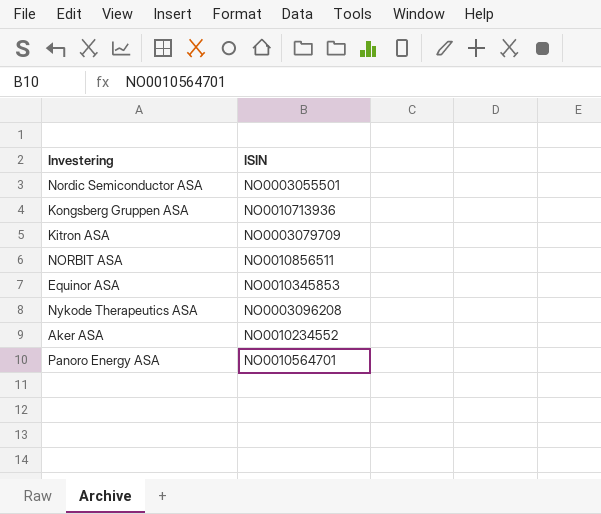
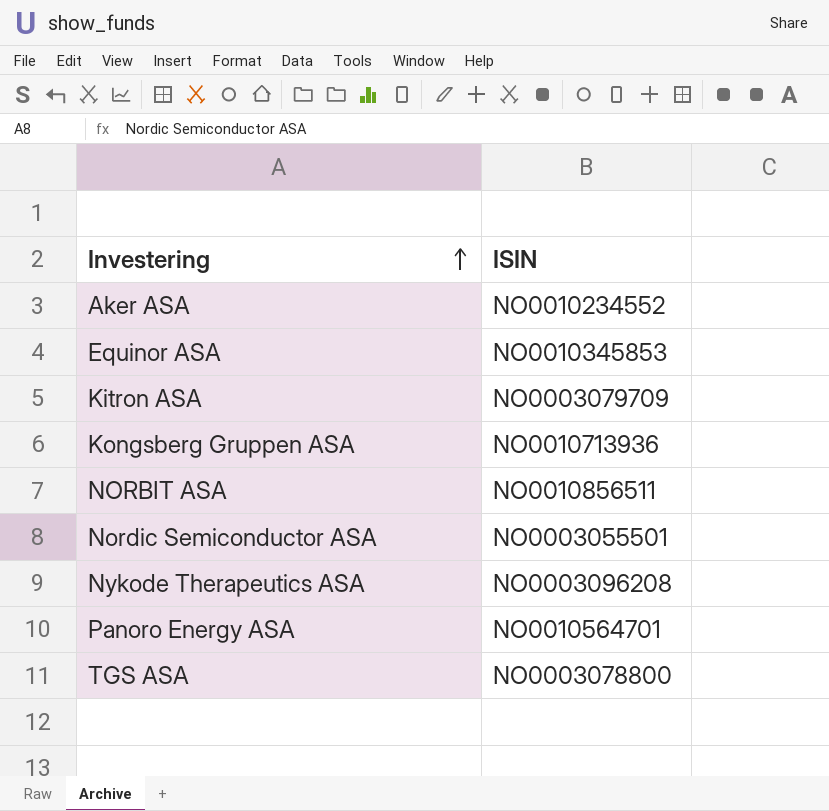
row order: none -> Investering ascending
row TGS ASA: none -> NO0003078800

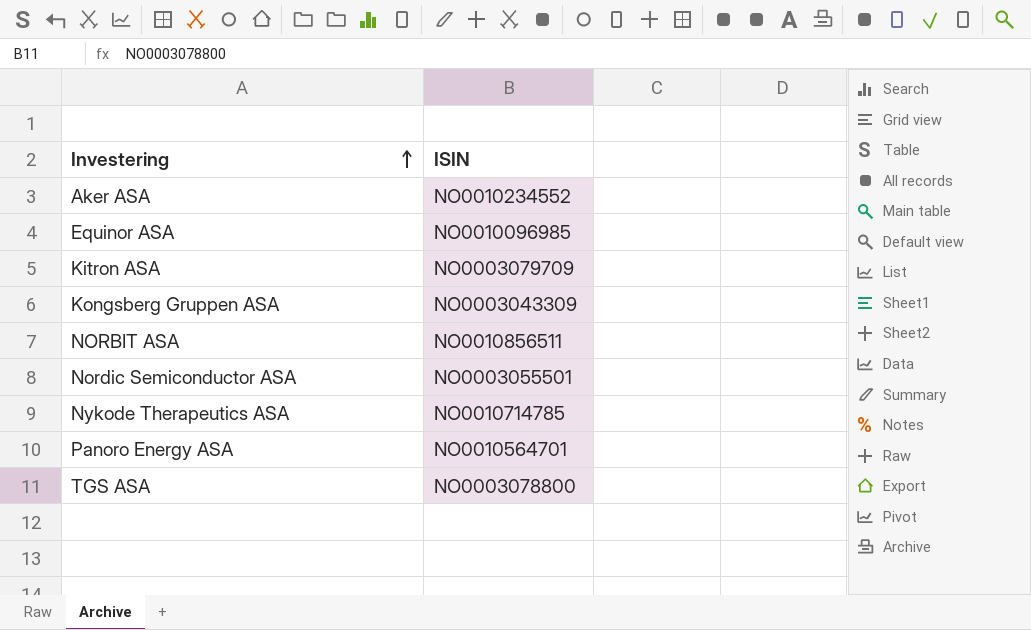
Equinor ASA | ISIN: NO0010345853 -> NO0010096985
Kongsberg Gruppen ASA | ISIN: NO0010713936 -> NO0003043309
Nykode Therapeutics ASA | ISIN: NO0003096208 -> NO0010714785

